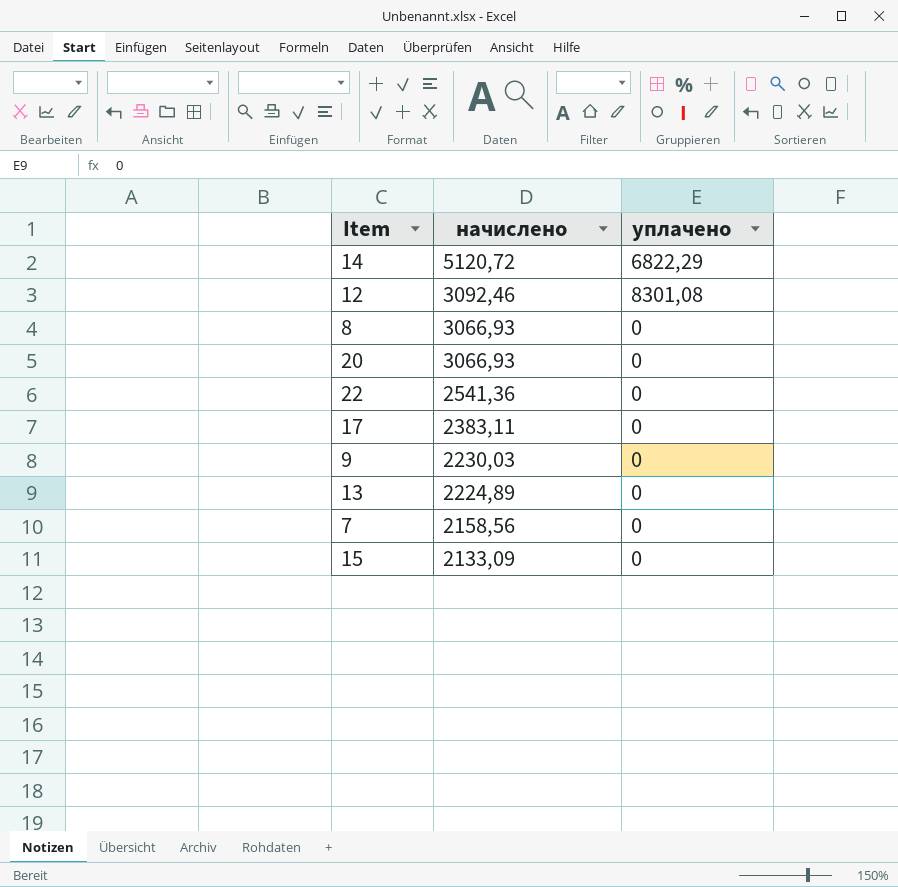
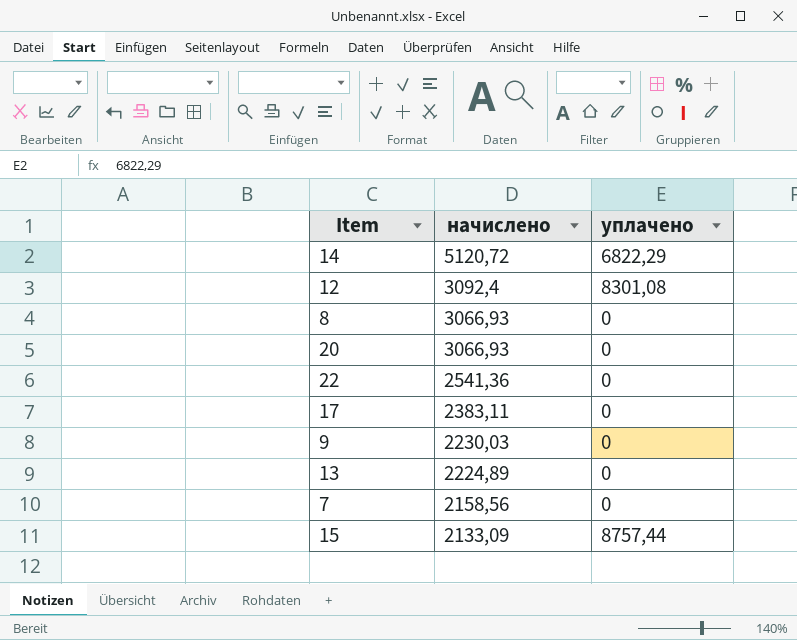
12 | начислено: 3092,46 -> 3092,4
15 | уплачено: 0 -> 8757,44

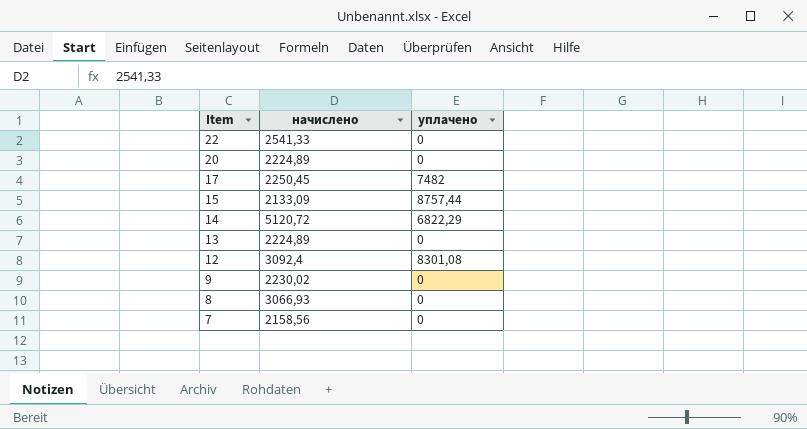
row order: начислено descending -> Item descending
22 | начислено: 2541,36 -> 2541,33
20 | начислено: 3066,93 -> 2224,89
17 | начислено: 2383,11 -> 2250,45
17 | уплачено: 0 -> 7482
9 | начислено: 2230,03 -> 2230,02

